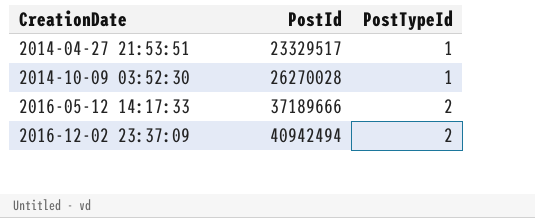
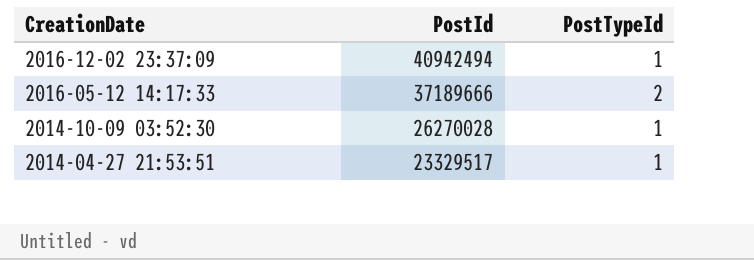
row order: CreationDate ascending -> CreationDate descending
2016-12-02 23:37:09 | PostTypeId: 2 -> 1

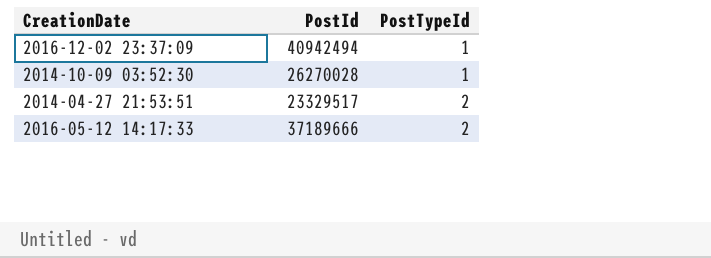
row order: CreationDate descending -> PostTypeId ascending
2014-04-27 21:53:51 | PostTypeId: 1 -> 2

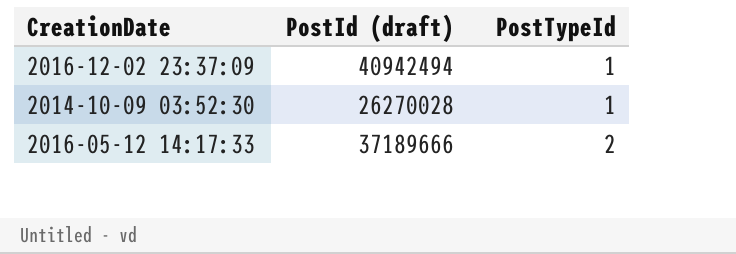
column name: PostId -> PostId (draft)
row 2014-04-27 21:53:51: 23329517 | 2 -> none

